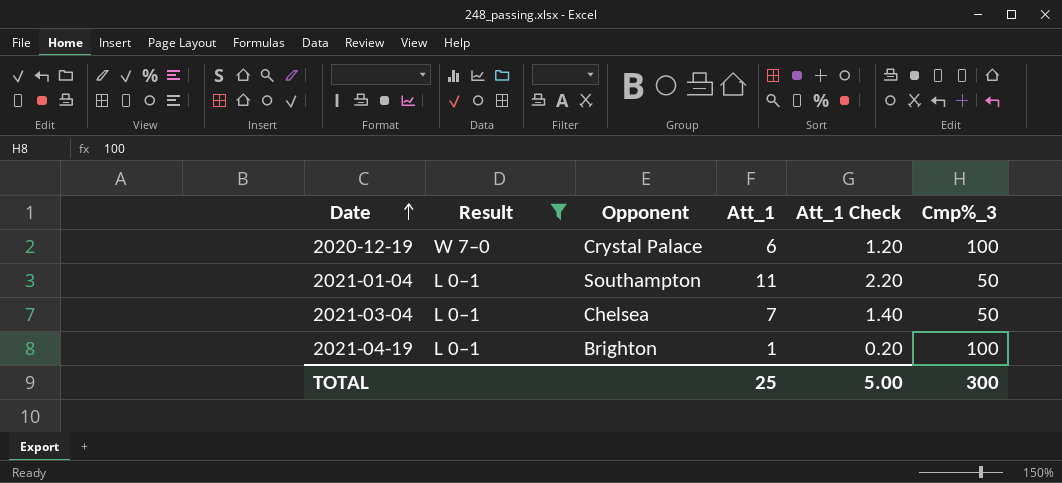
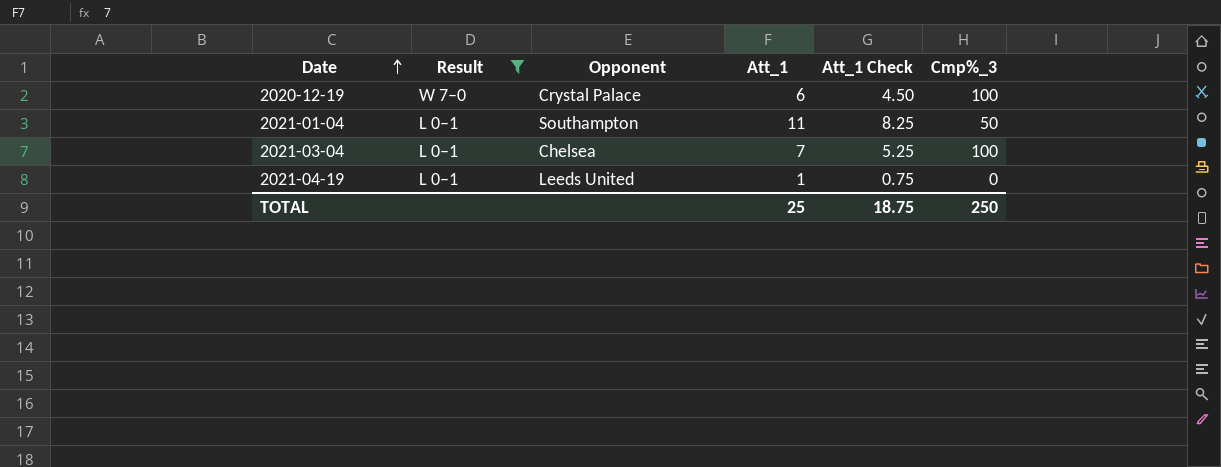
column Att_1 Check | formula: [Att_1] * 0.2 -> [Att_1] * 0.75
2021-03-04 | Cmp%_3: 50 -> 100
2021-04-19 | Opponent: Brighton -> Leeds United
2021-04-19 | Cmp%_3: 100 -> 0
TOTAL | Att_1 Check: 5.00 -> 18.75
TOTAL | Cmp%_3: 300 -> 250

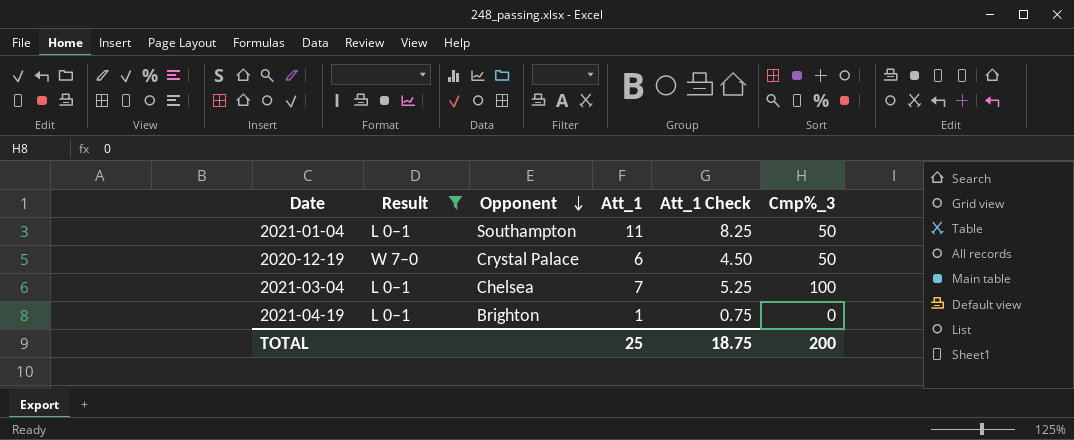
row order: Date ascending -> Opponent descending
2020-12-19 | Cmp%_3: 100 -> 50
2021-04-19 | Opponent: Leeds United -> Brighton
TOTAL | Cmp%_3: 250 -> 200

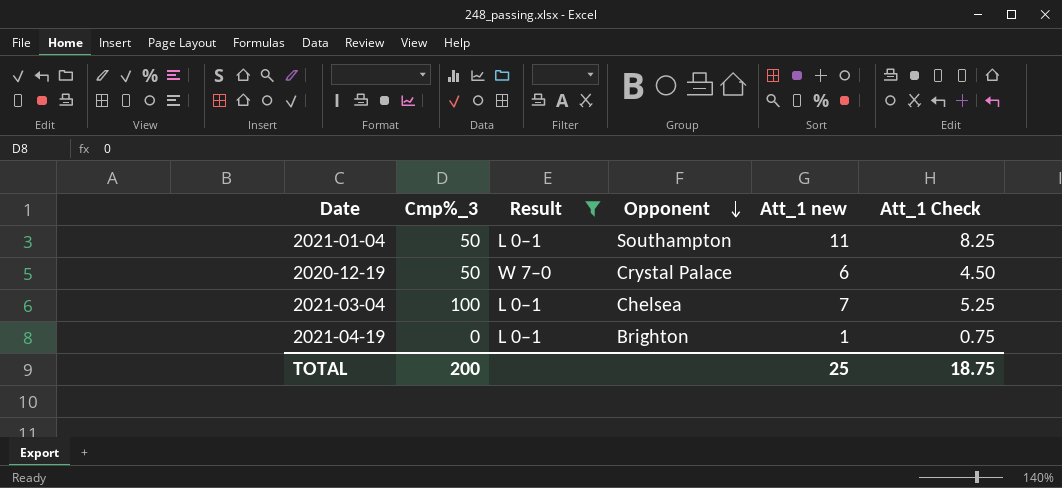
column Cmp%_3 | position: 6 -> 2
column name: Att_1 -> Att_1 new

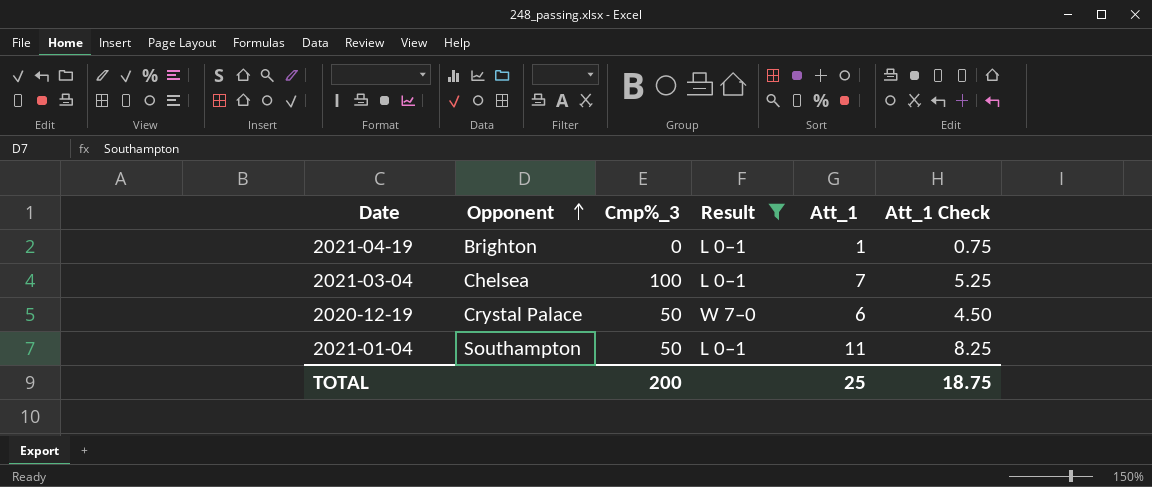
row order: Opponent descending -> Opponent ascending
column Opponent | position: 4 -> 2
column name: Att_1 new -> Att_1

